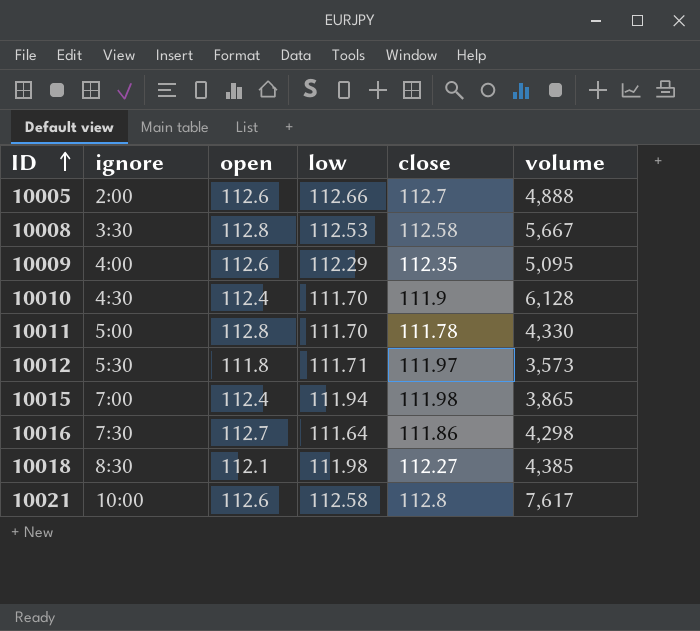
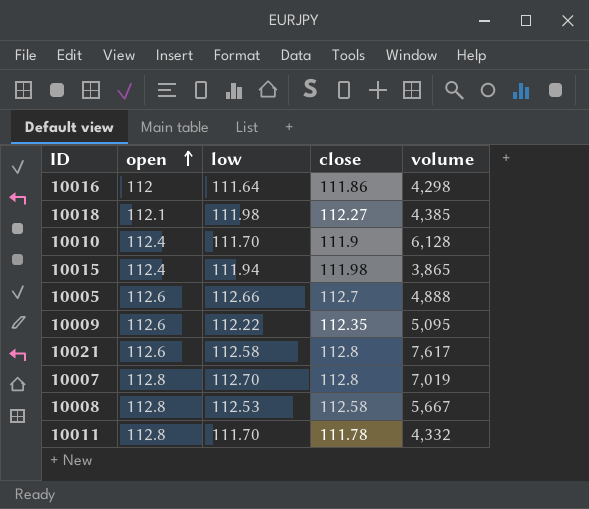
row order: ID ascending -> open ascending
column ignore | position: 2 -> none
row 10012: 5:30 | 111.8 | 111.71 | 111.97 | 3,573 -> none
10016 | open: 112.7 -> 112
10009 | low: 112.29 -> 112.22
row 10007: none -> 112.8 | 112.70 | 112.8 | 7,019
10011 | volume: 4,330 -> 4,332

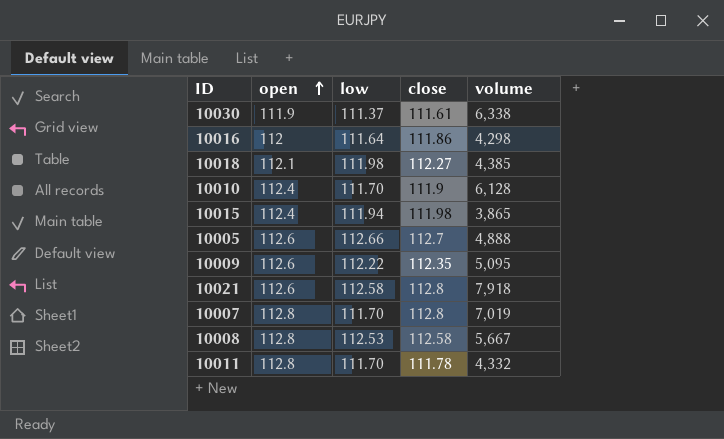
row 10030: none -> 111.9 | 111.37 | 111.61 | 6,338
10021 | volume: 7,617 -> 7,918
10007 | low: 112.70 -> 111.70

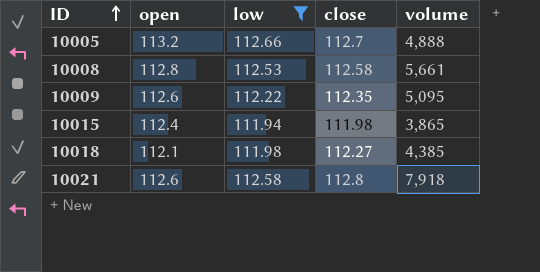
filter: none -> low >= 111.94
row order: open ascending -> ID ascending
10005 | open: 112.6 -> 113.2
10008 | volume: 5,667 -> 5,661

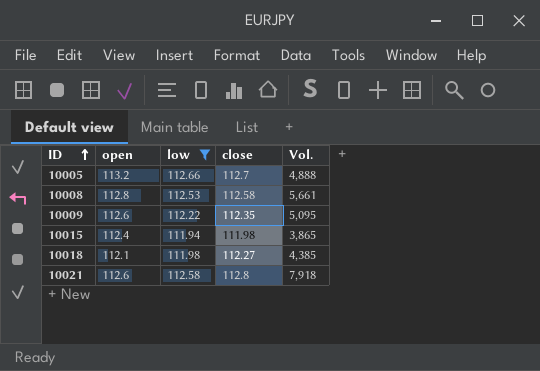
column name: volume -> Vol.

